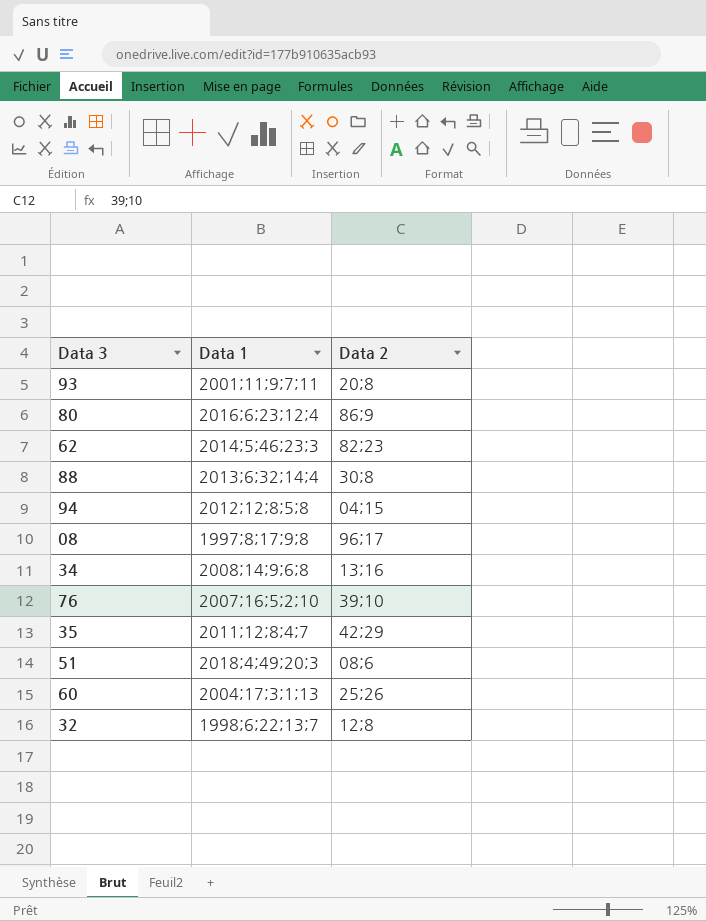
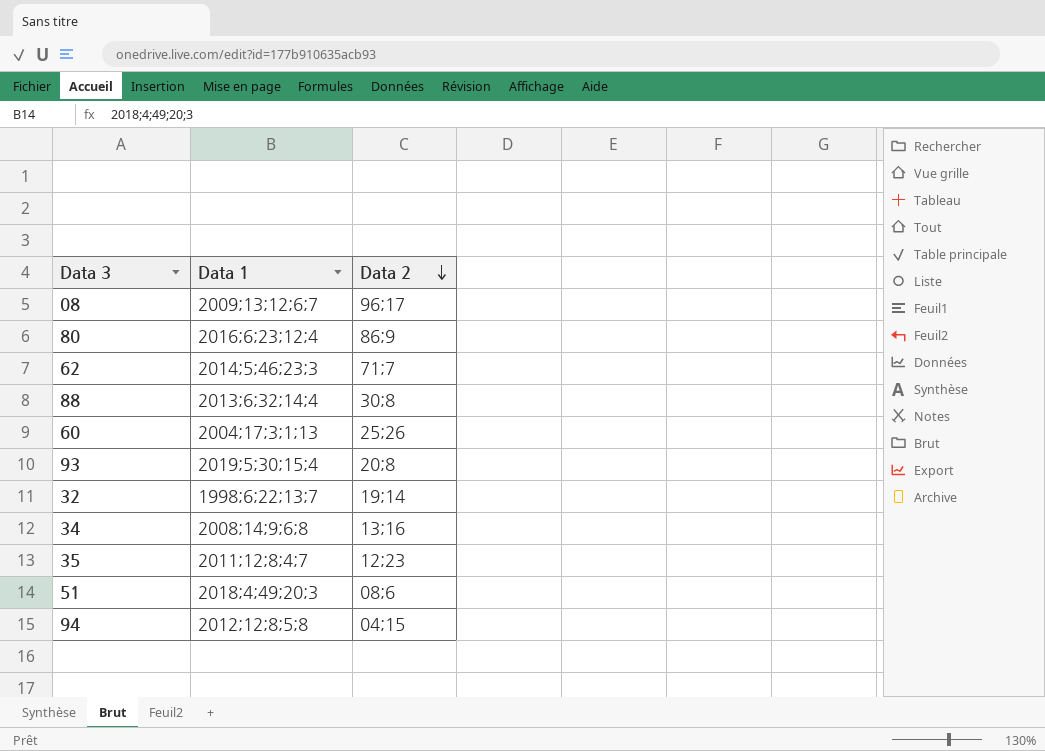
row order: none -> Data 2 descending
row 76: 2007;16;5;2;10 | 39;10 -> none
08 | Data 1: 1997;8;17;9;8 -> 2009;13;12;6;7
62 | Data 2: 82;23 -> 71;7
93 | Data 1: 2001;11;9;7;11 -> 2019;5;30;15;4
32 | Data 2: 12;8 -> 19;14
35 | Data 2: 42;29 -> 12;23

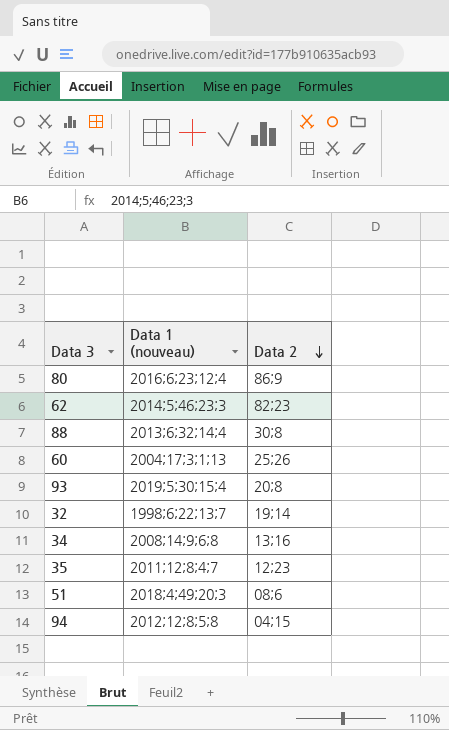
column name: Data 1 -> Data 1 (nouveau)
row 08: 2009;13;12;6;7 | 96;17 -> none
62 | Data 2: 71;7 -> 82;23

